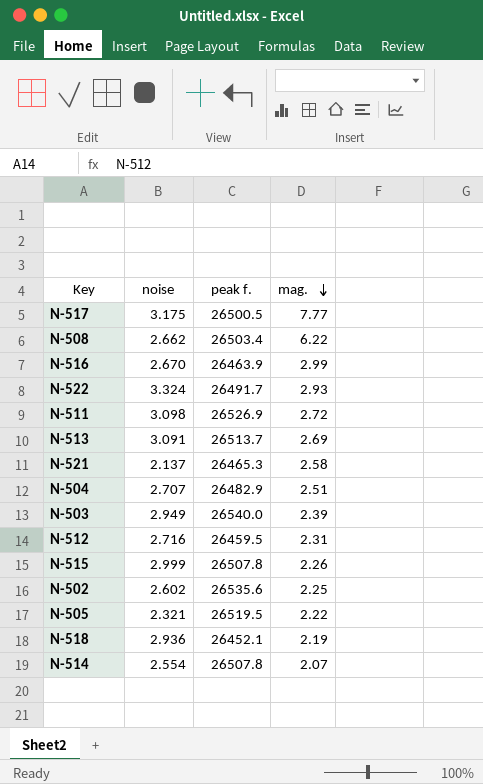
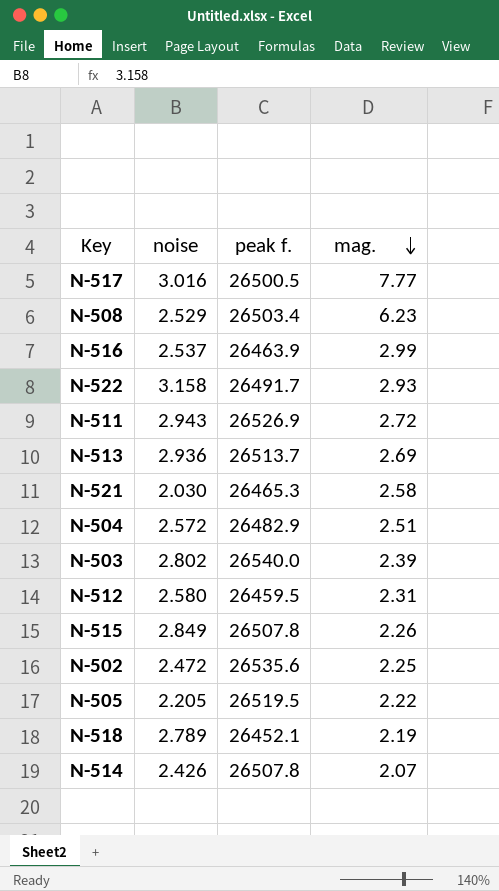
N-517 | noise: 3.175 -> 3.016
N-508 | noise: 2.662 -> 2.529
N-508 | mag.: 6.22 -> 6.23
N-516 | noise: 2.670 -> 2.537
N-522 | noise: 3.324 -> 3.158
N-511 | noise: 3.098 -> 2.943
N-513 | noise: 3.091 -> 2.936
N-521 | noise: 2.137 -> 2.030
N-504 | noise: 2.707 -> 2.572
N-503 | noise: 2.949 -> 2.802
N-512 | noise: 2.716 -> 2.580
N-515 | noise: 2.999 -> 2.849
N-502 | noise: 2.602 -> 2.472
N-505 | noise: 2.321 -> 2.205
N-518 | noise: 2.936 -> 2.789
N-514 | noise: 2.554 -> 2.426

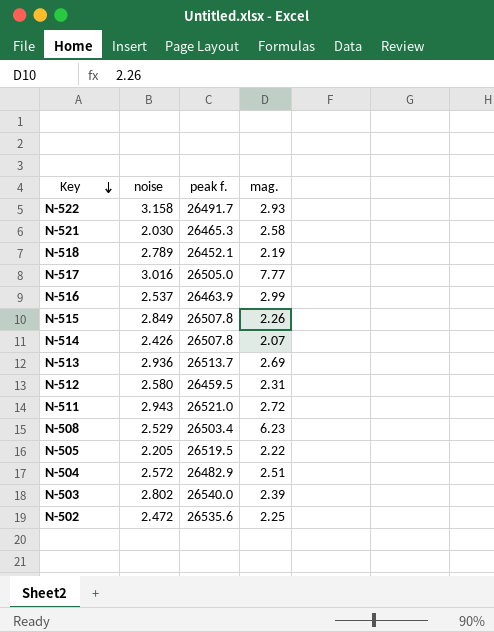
row order: mag. descending -> Key descending
N-517 | peak f.: 26500.5 -> 26505.0
N-511 | peak f.: 26526.9 -> 26521.0

